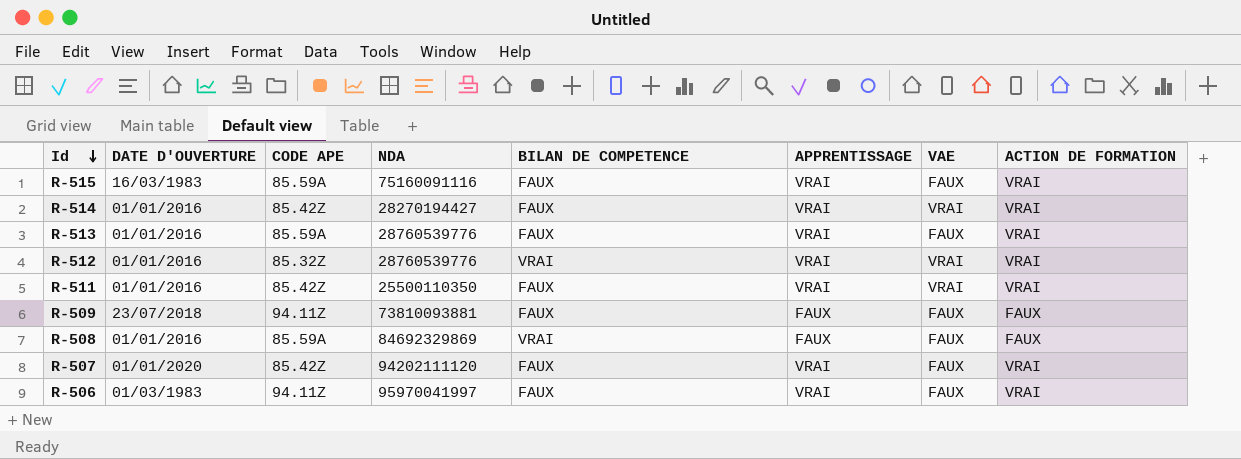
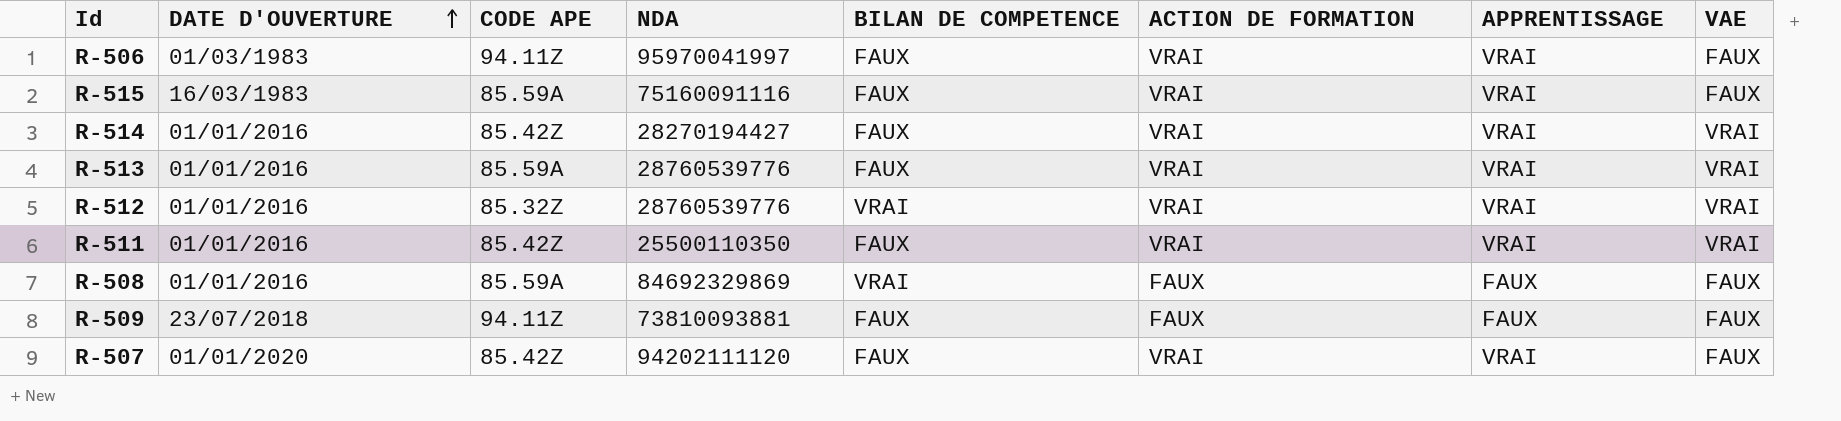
row order: Id descending -> DATE D'OUVERTURE ascending
column ACTION DE FORMATION | position: 8 -> 6
R-513 | VAE: FAUX -> VRAI

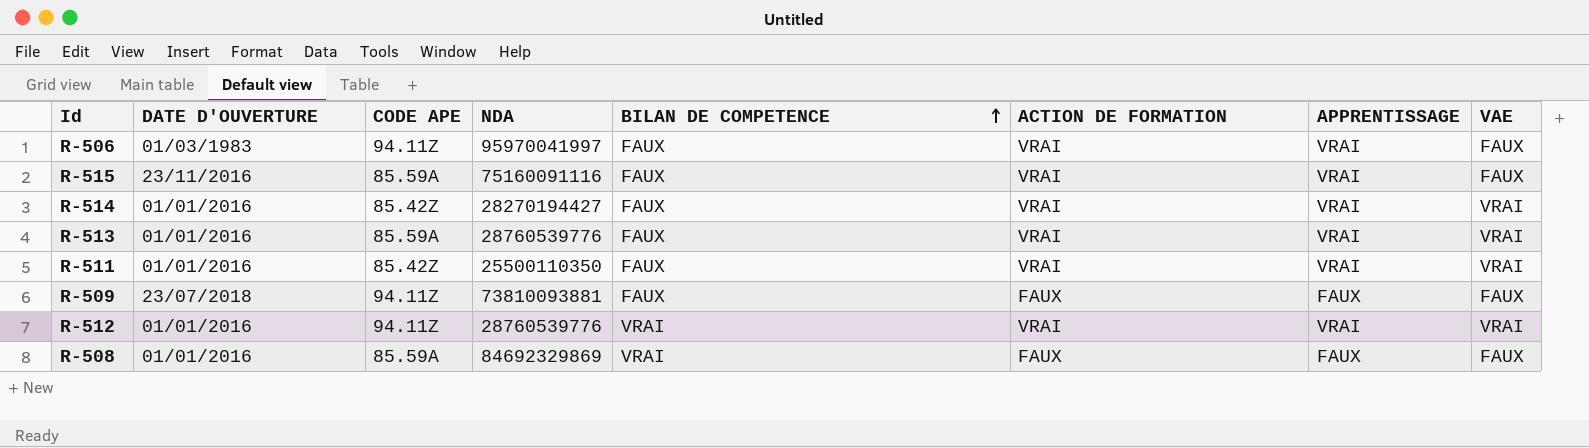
row order: DATE D'OUVERTURE ascending -> BILAN DE COMPETENCE ascending
row R-507: 01/01/2020 | 85.42Z | 94202111120 | FAUX | VRAI | VRAI | FAUX -> none
R-515 | DATE D'OUVERTURE: 16/03/1983 -> 23/11/2016
R-512 | CODE APE: 85.32Z -> 94.11Z

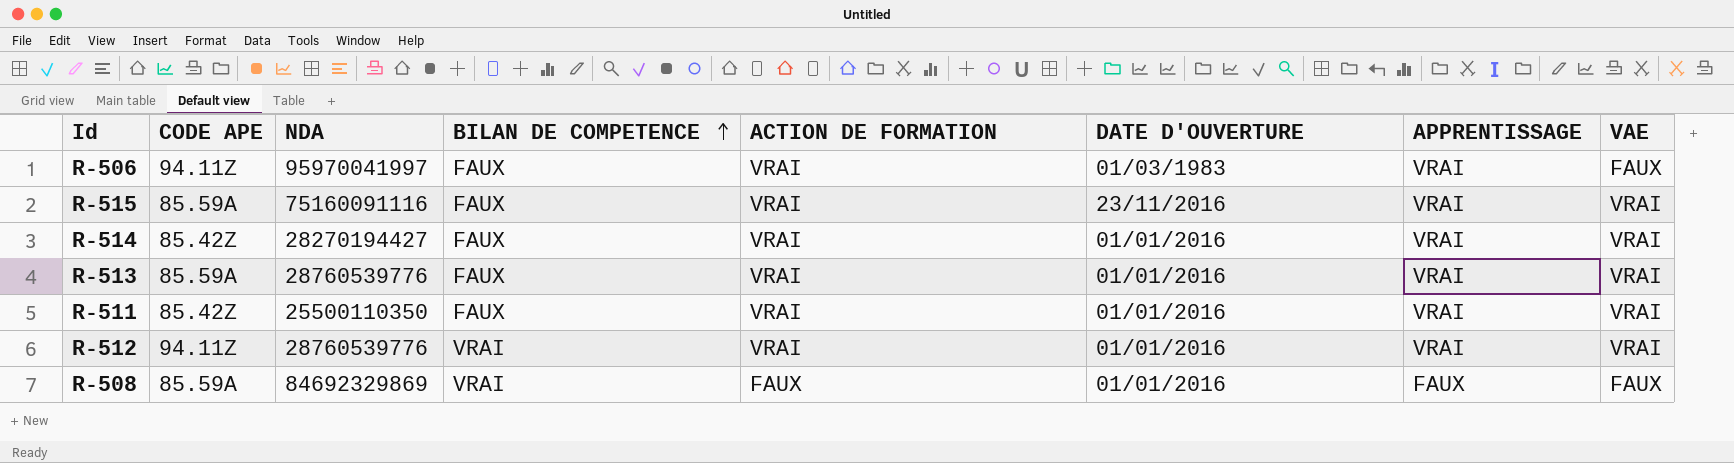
column DATE D'OUVERTURE | position: 2 -> 6
row R-509: 23/07/2018 | 94.11Z | 73810093881 | FAUX | FAUX | FAUX | FAUX -> none
R-515 | VAE: FAUX -> VRAI

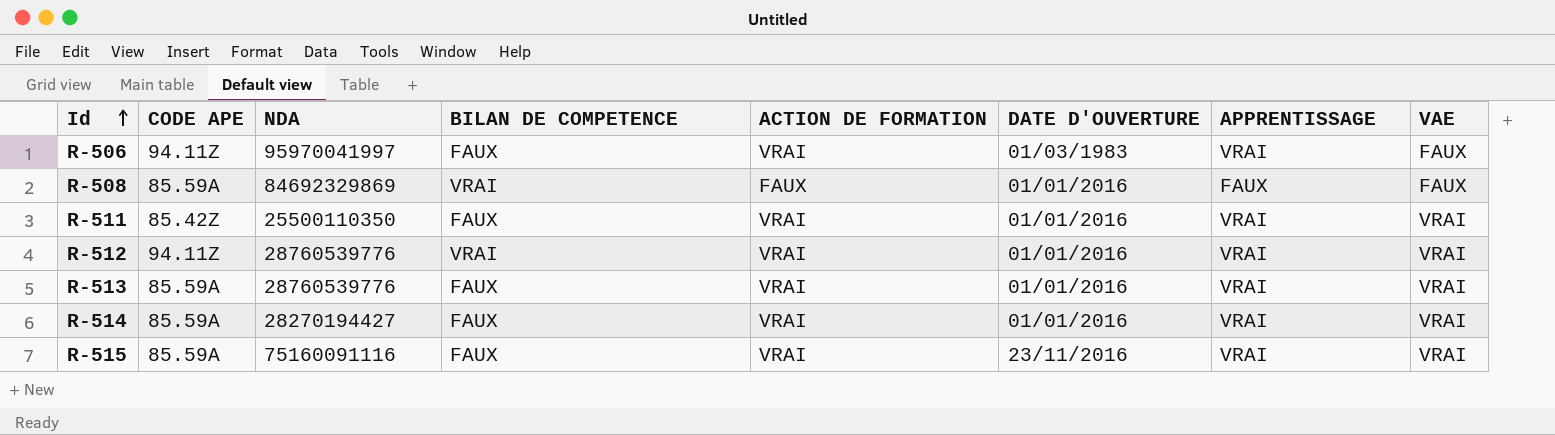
row order: BILAN DE COMPETENCE ascending -> Id ascending
R-514 | CODE APE: 85.42Z -> 85.59A

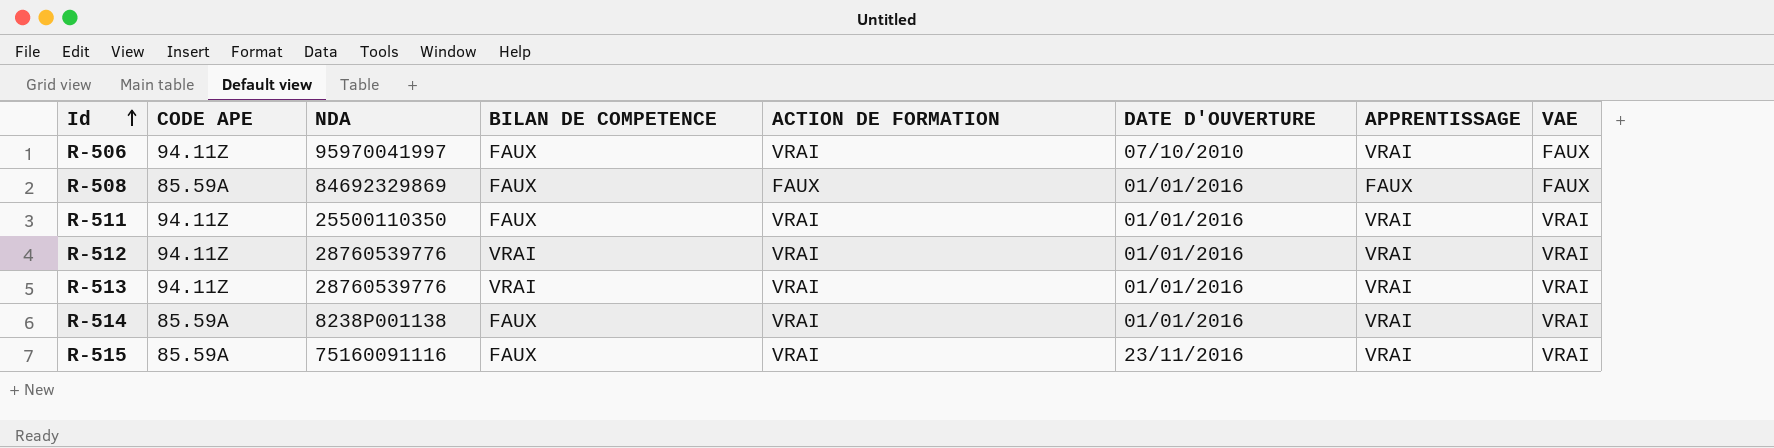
R-506 | DATE D'OUVERTURE: 01/03/1983 -> 07/10/2010
R-508 | BILAN DE COMPETENCE: VRAI -> FAUX
R-511 | CODE APE: 85.42Z -> 94.11Z
R-513 | CODE APE: 85.59A -> 94.11Z
R-513 | BILAN DE COMPETENCE: FAUX -> VRAI
R-514 | NDA: 28270194427 -> 8238P001138

